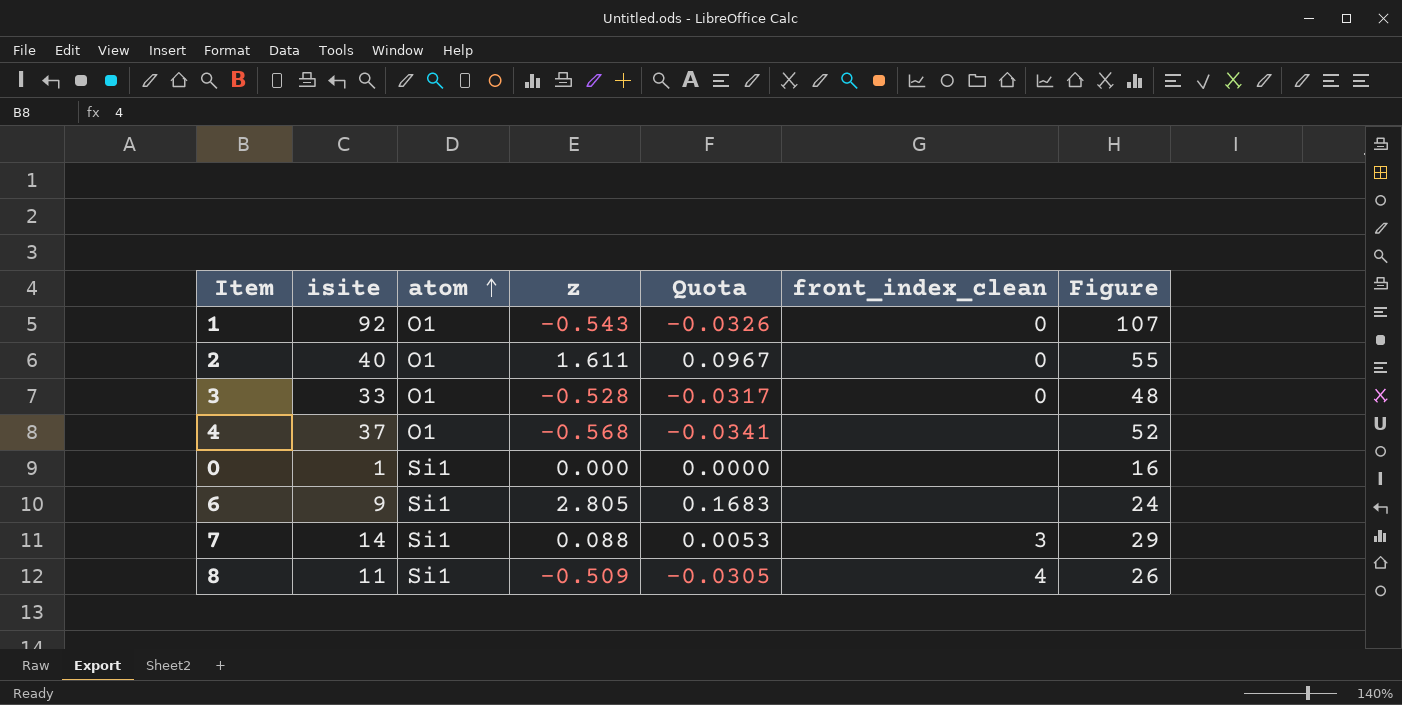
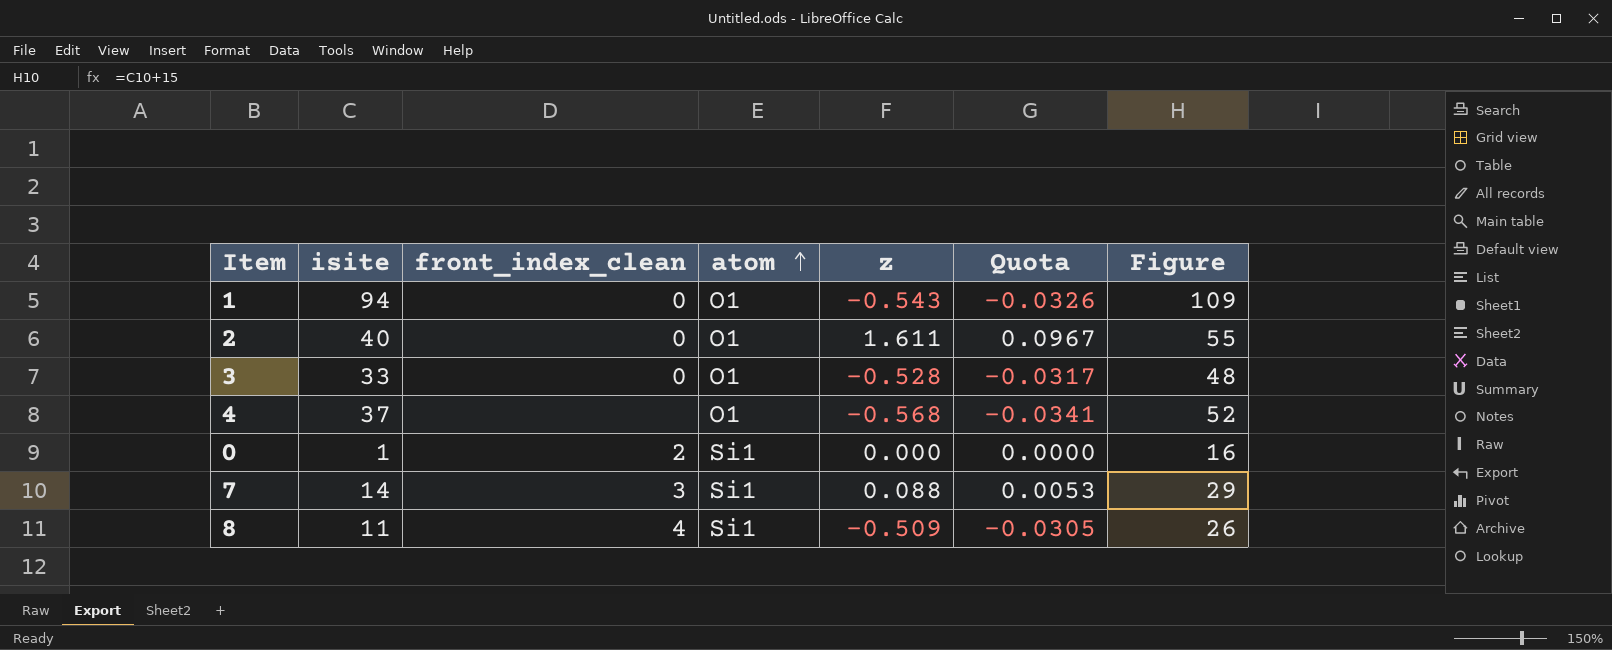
column front_index_clean | position: 6 -> 3
row 6: 9 | Si1 | 2.805 | 0.1683 | none | 24 -> none
1 | isite: 92 -> 94
1 | Figure: 107 -> 109
0 | front_index_clean: none -> 2

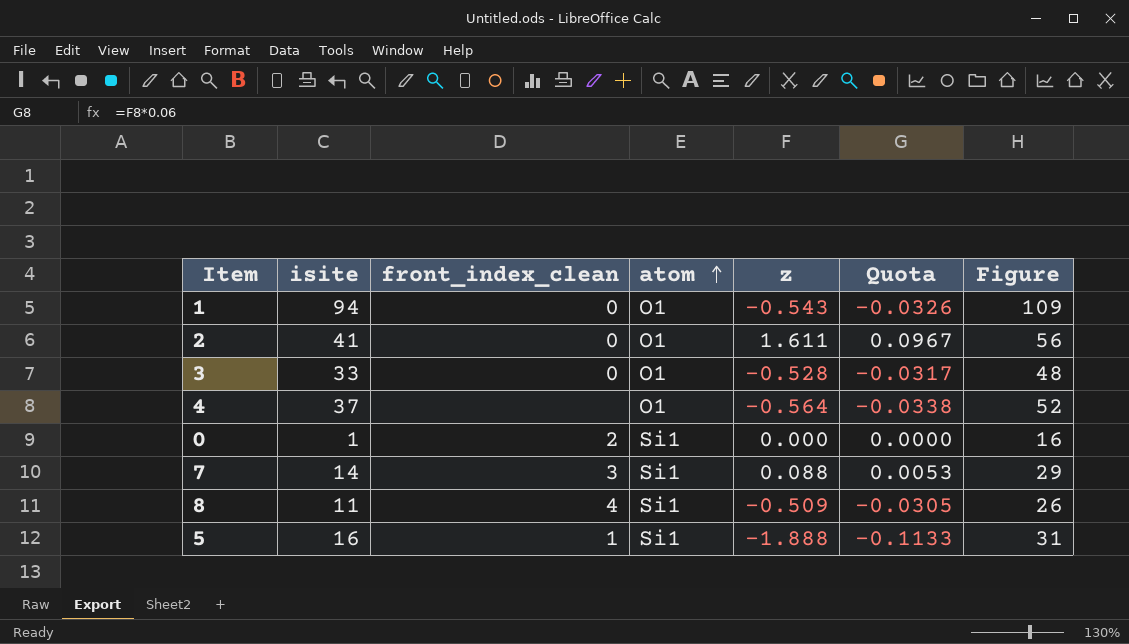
2 | isite: 40 -> 41
2 | Figure: 55 -> 56
4 | z: -0.568 -> -0.564
4 | Quota: -0.0341 -> -0.0338
row 5: none -> 16 | 1 | Si1 | -1.888 | -0.1133 | 31

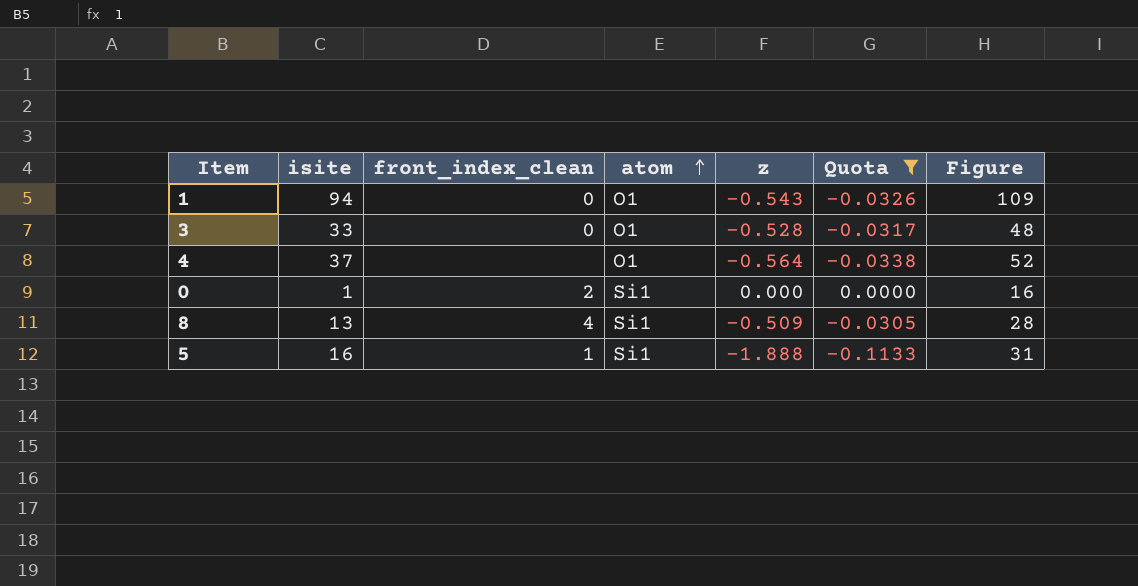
filter: none -> Quota <= 0.0000
8 | isite: 11 -> 13
8 | Figure: 26 -> 28

